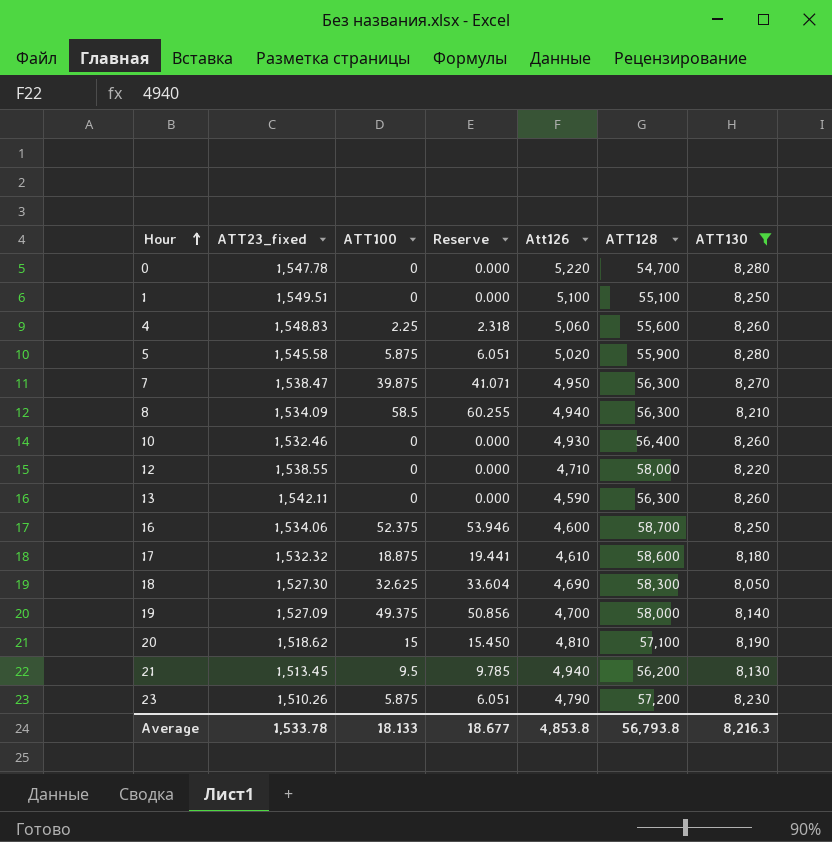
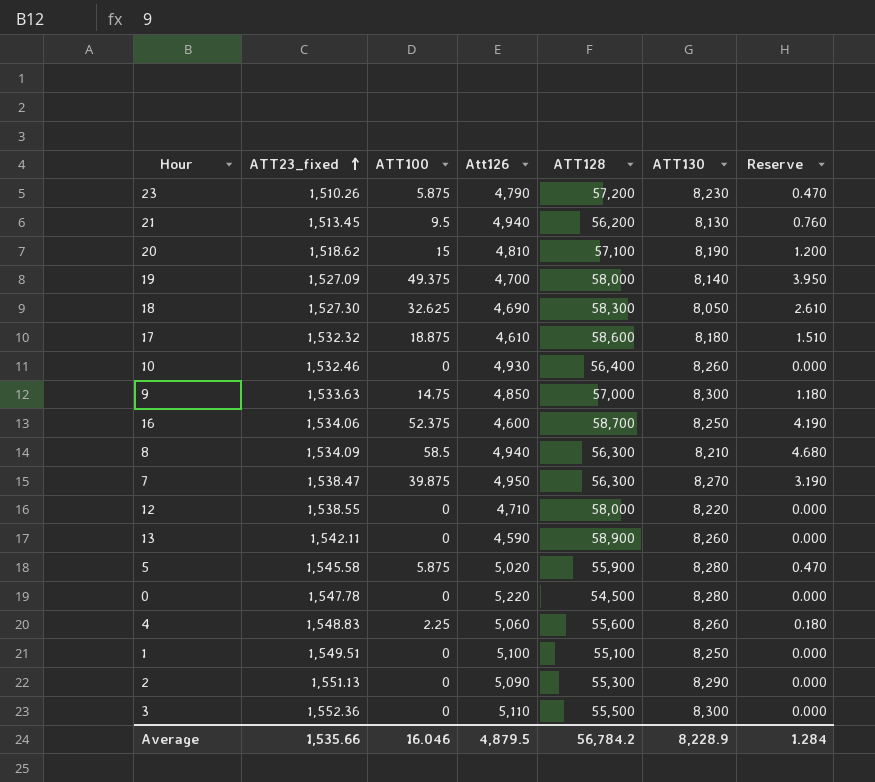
filter: ATT130 <= 8,280 -> none
row order: Hour ascending -> ATT23_fixed ascending
column Reserve | formula: [ATT100] * 1.03 -> [ATT100] * 0.08
column Reserve | position: 4 -> 7
13 | ATT128: 56,300 -> 58,900
0 | ATT128: 54,700 -> 54,500
Average | ATT23_fixed: 1,533.78 -> 1,535.66
Average | ATT100: 18.133 -> 16.046
Average | Att126: 4,853.8 -> 4,879.5
Average | ATT128: 56,793.8 -> 56,784.2
Average | ATT130: 8,216.3 -> 8,228.9
Average | Reserve: 18.677 -> 1.284

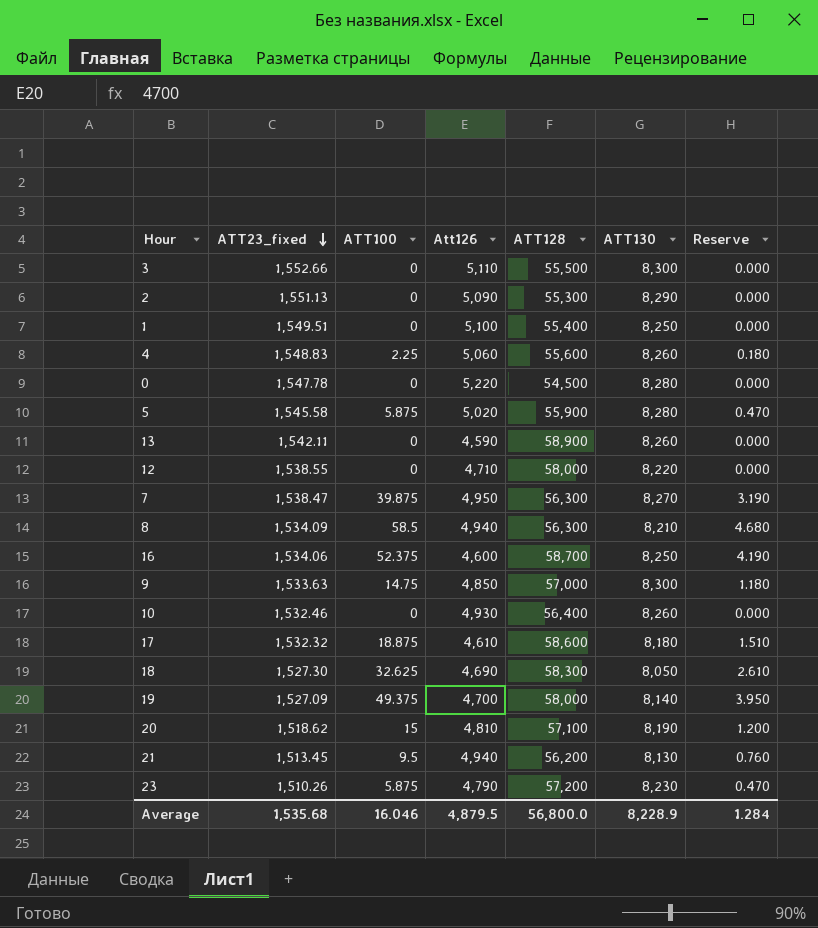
row order: ATT23_fixed ascending -> ATT23_fixed descending
3 | ATT23_fixed: 1,552.36 -> 1,552.66
1 | ATT128: 55,100 -> 55,400
Average | ATT23_fixed: 1,535.66 -> 1,535.68
Average | ATT128: 56,784.2 -> 56,800.0

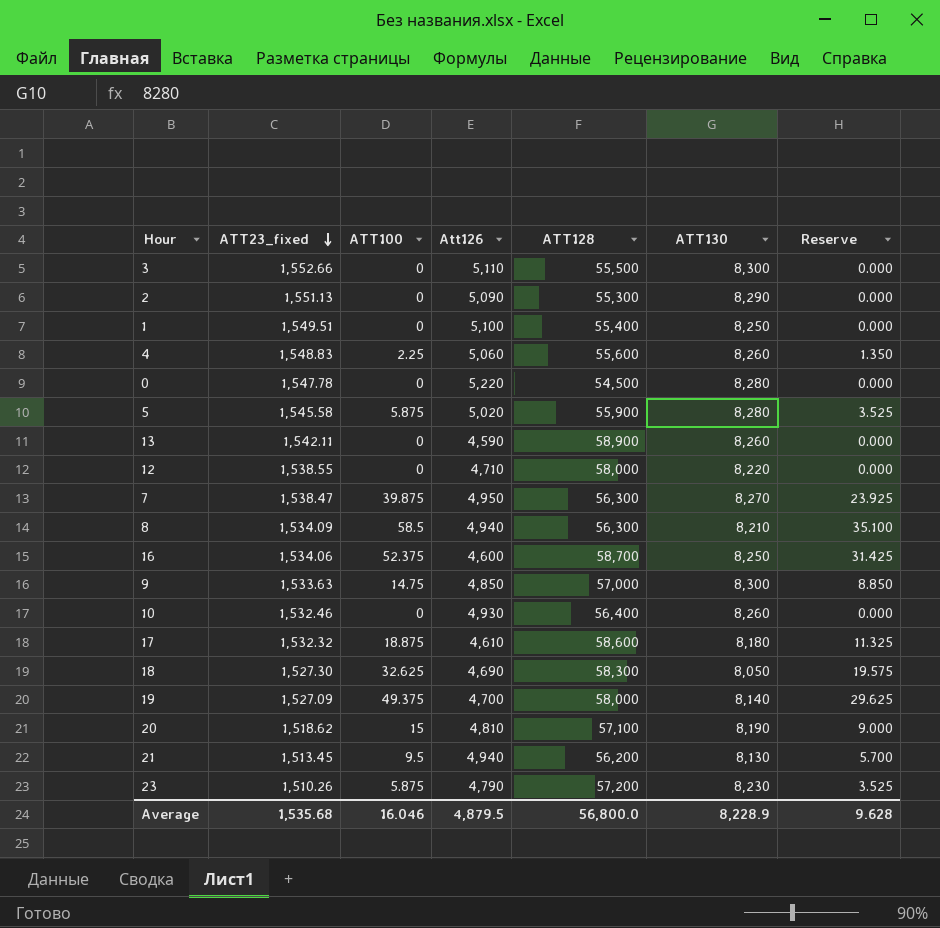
column Reserve | formula: [ATT100] * 0.08 -> [ATT100] * 0.6
Average | Reserve: 1.284 -> 9.628

